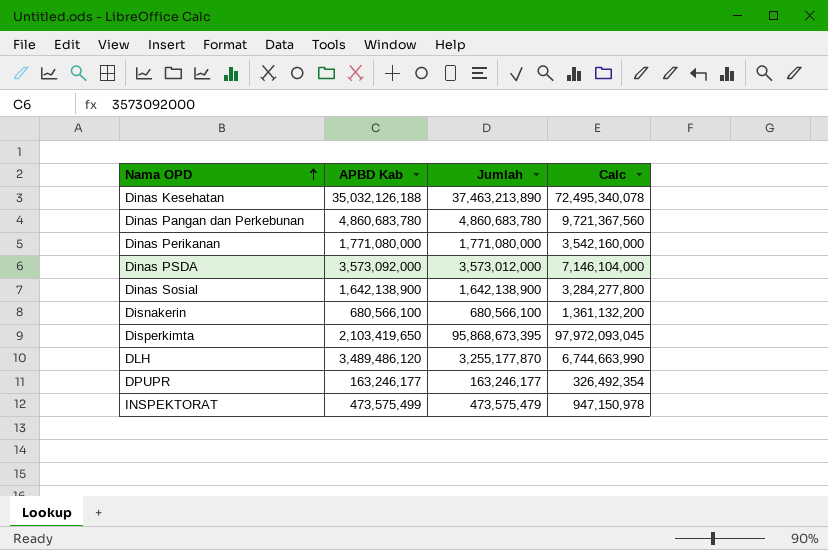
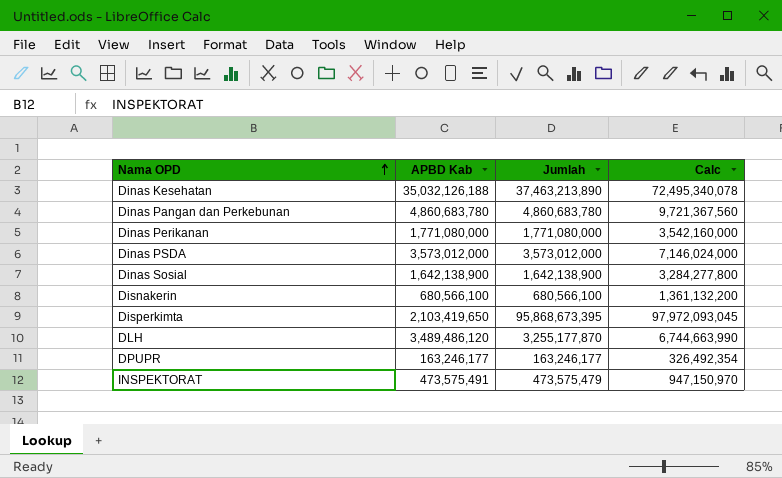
Dinas PSDA | APBD Kab: 3,573,092,000 -> 3,573,012,000
Dinas PSDA | Calc: 7,146,104,000 -> 7,146,024,000
INSPEKTORAT | APBD Kab: 473,575,499 -> 473,575,491
INSPEKTORAT | Calc: 947,150,978 -> 947,150,970

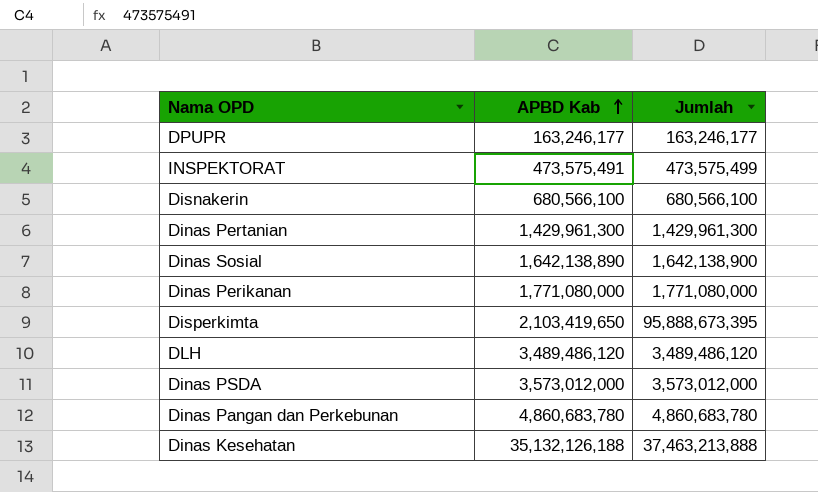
row order: Nama OPD ascending -> APBD Kab ascending
column Calc | formula: [APBD Kab] + [Jumlah] -> none
INSPEKTORAT | Jumlah: 473,575,479 -> 473,575,499
row Dinas Pertanian: none -> 1,429,961,300 | 1,429,961,300
Dinas Sosial | APBD Kab: 1,642,138,900 -> 1,642,138,890
Disperkimta | Jumlah: 95,868,673,395 -> 95,888,673,395
DLH | Jumlah: 3,255,177,870 -> 3,489,486,120
Dinas Kesehatan | APBD Kab: 35,032,126,188 -> 35,132,126,188
Dinas Kesehatan | Jumlah: 37,463,213,890 -> 37,463,213,888

